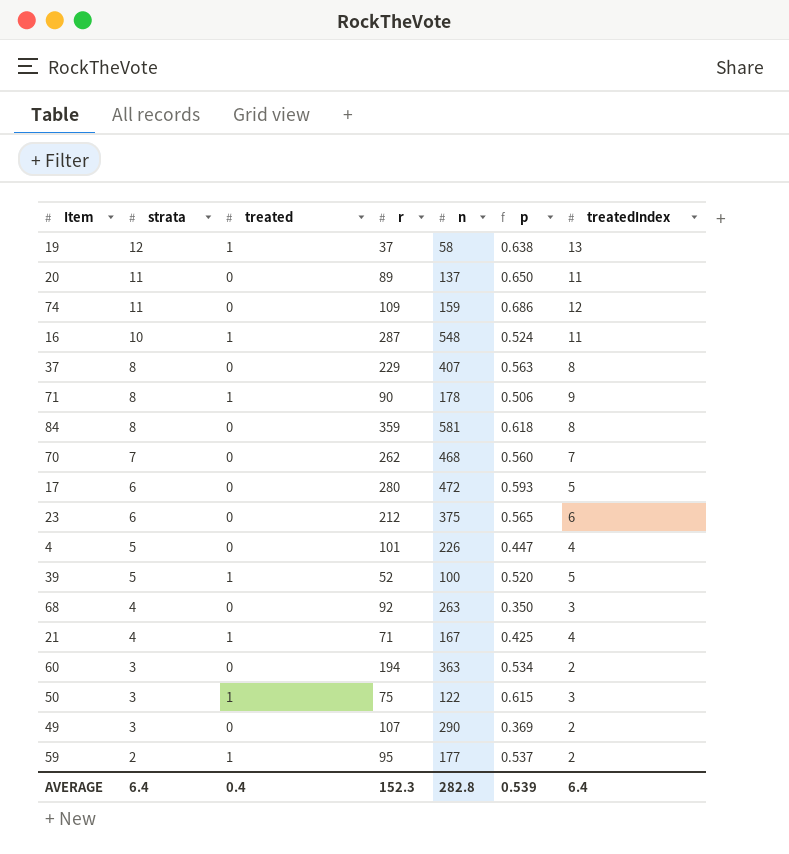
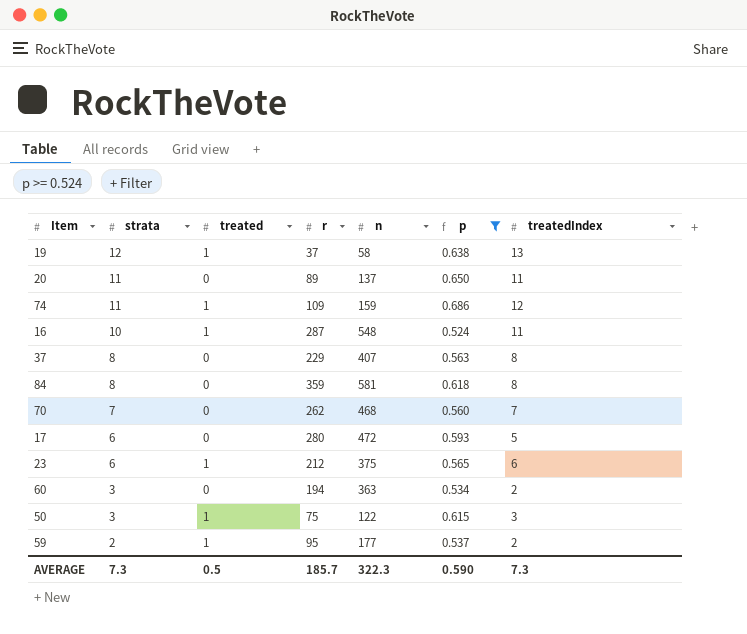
filter: none -> p >= 0.524
74 | treated: 0 -> 1
23 | treated: 0 -> 1
AVERAGE | strata: 6.4 -> 7.3
AVERAGE | treated: 0.4 -> 0.5
AVERAGE | r: 152.3 -> 185.7
AVERAGE | n: 282.8 -> 322.3
AVERAGE | p: 0.539 -> 0.590
AVERAGE | treatedIndex: 6.4 -> 7.3

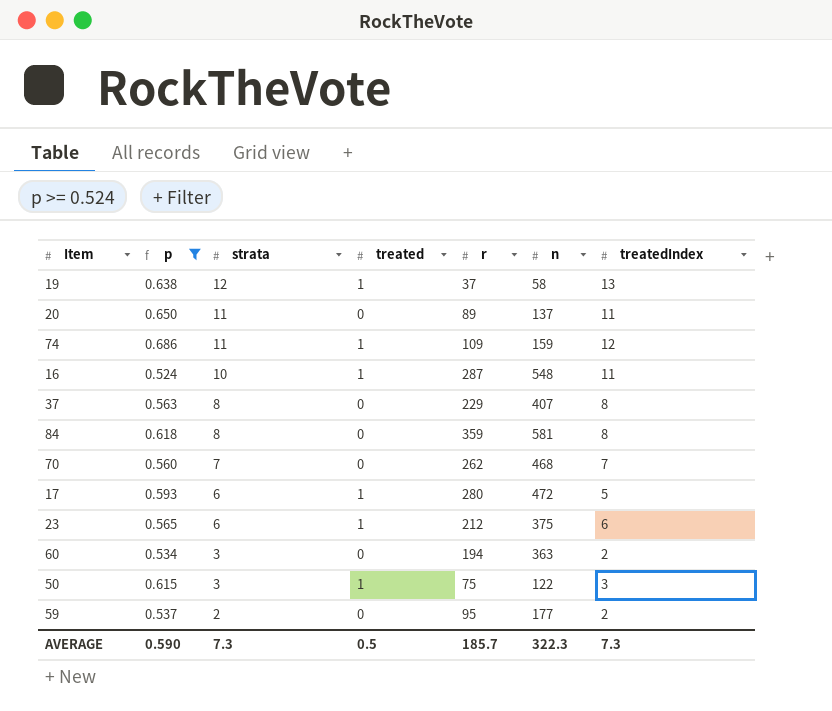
column p | position: 6 -> 2
17 | treated: 0 -> 1
59 | treated: 1 -> 0

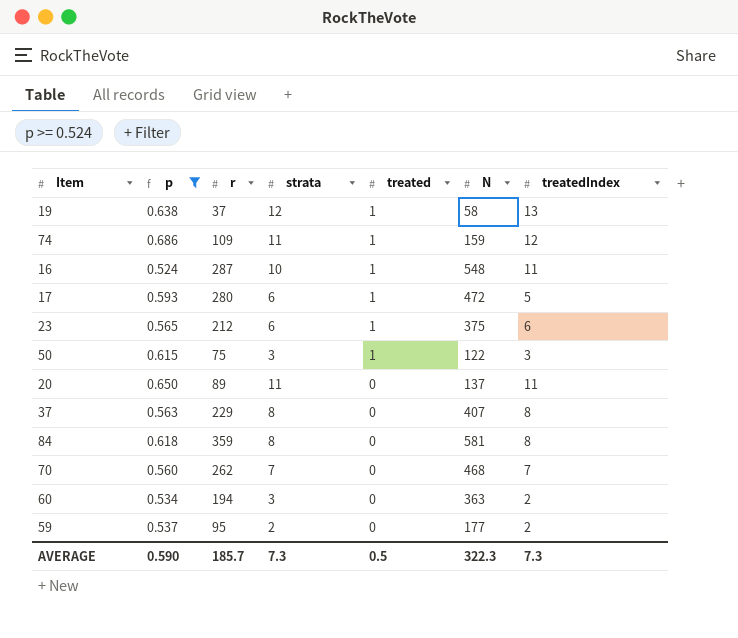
row order: strata descending -> treated descending
column r | position: 5 -> 3
column name: n -> N

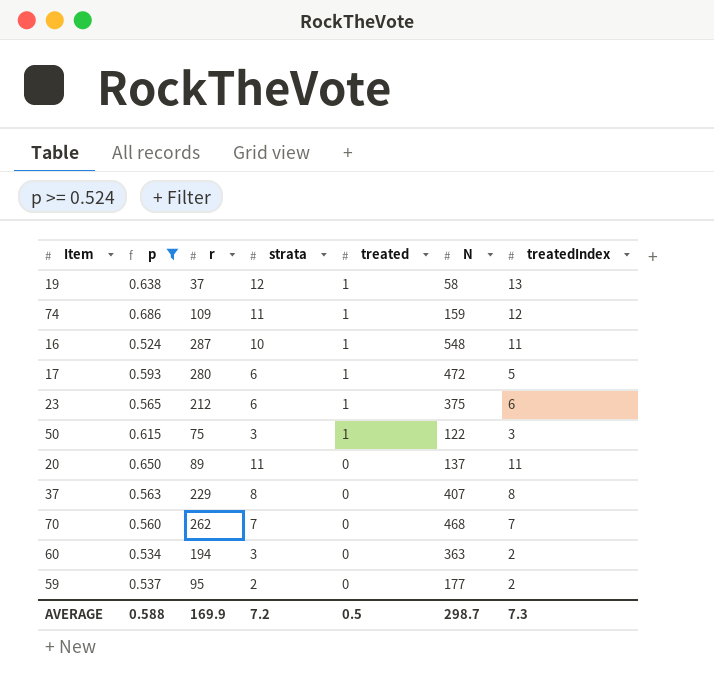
row 84: 0.618 | 359 | 8 | 0 | 581 | 8 -> none
AVERAGE | p: 0.590 -> 0.588
AVERAGE | r: 185.7 -> 169.9
AVERAGE | strata: 7.3 -> 7.2
AVERAGE | N: 322.3 -> 298.7

